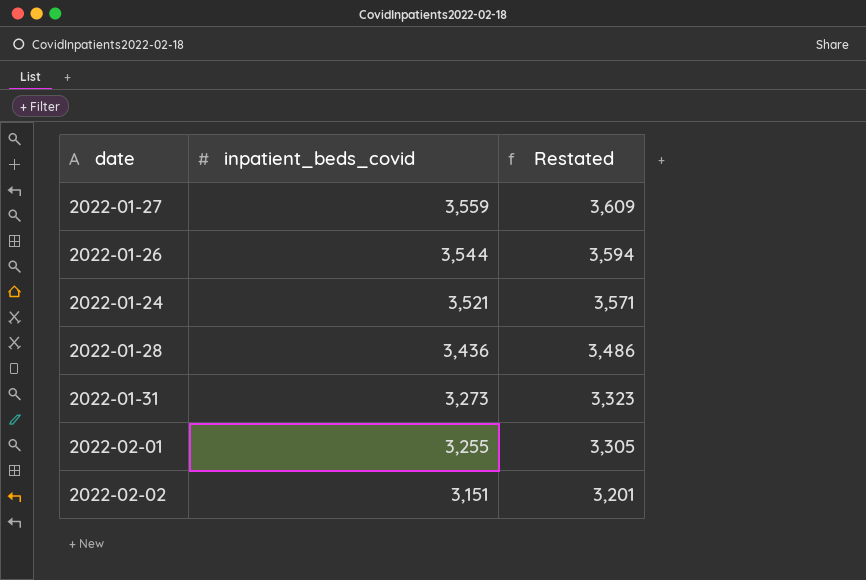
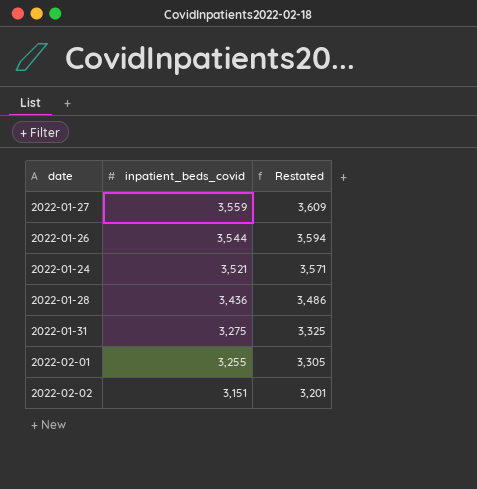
2022-01-31 | inpatient_beds_covid: 3,273 -> 3,275
2022-01-31 | Restated: 3,323 -> 3,325

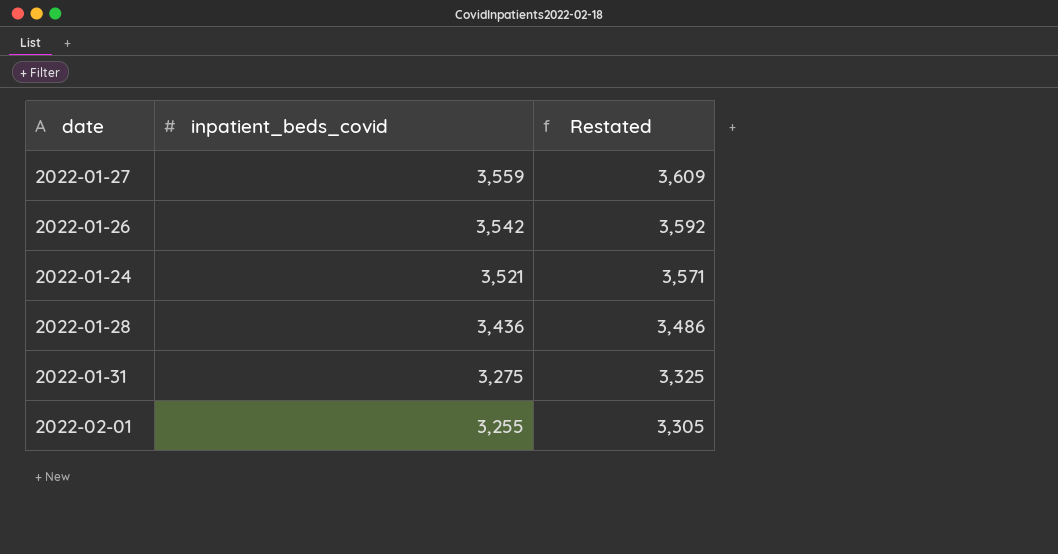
row 2022-02-02: 3,151 | 3,201 -> none
2022-01-26 | inpatient_beds_covid: 3,544 -> 3,542
2022-01-26 | Restated: 3,594 -> 3,592

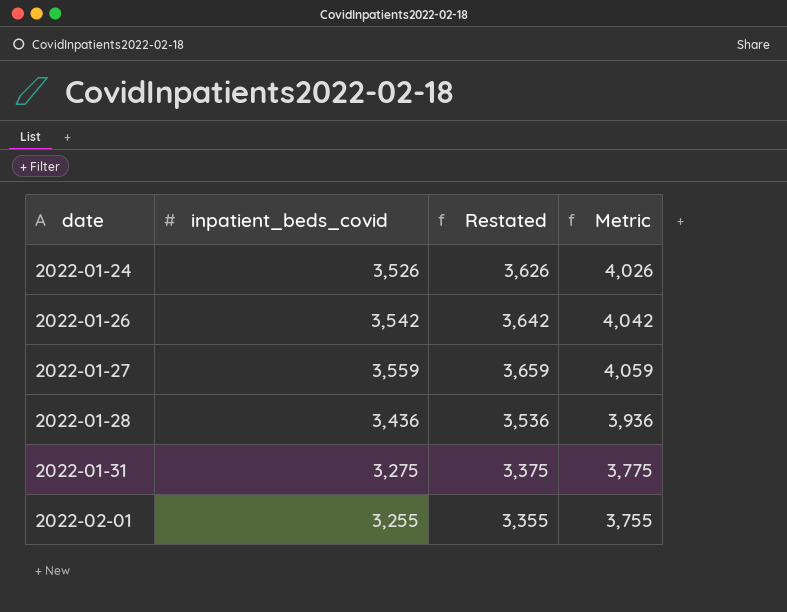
row order: inpatient_beds_covid descending -> date ascending
column Restated | formula: [inpatient_beds_covid] + 50 -> [inpatient_beds_covid] + 100
column Metric | formula: none -> [inpatient_beds_covid] + 500
2022-01-24 | inpatient_beds_covid: 3,521 -> 3,526

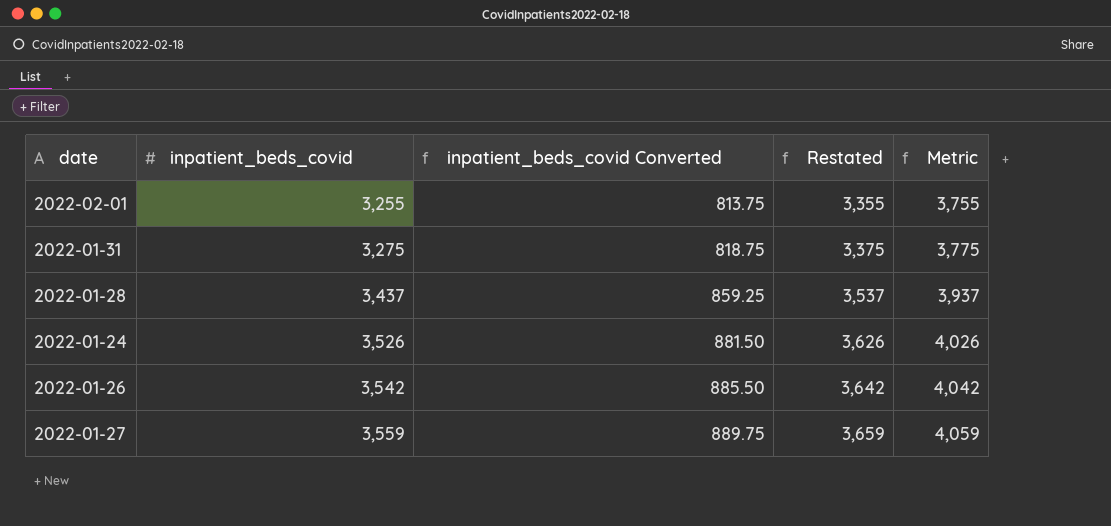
row order: date ascending -> inpatient_beds_covid ascending
column inpatient_beds_covid Converted | formula: none -> [inpatient_beds_covid] * 0.25
2022-01-28 | inpatient_beds_covid: 3,436 -> 3,437
2022-01-28 | Restated: 3,536 -> 3,537
2022-01-28 | Metric: 3,936 -> 3,937

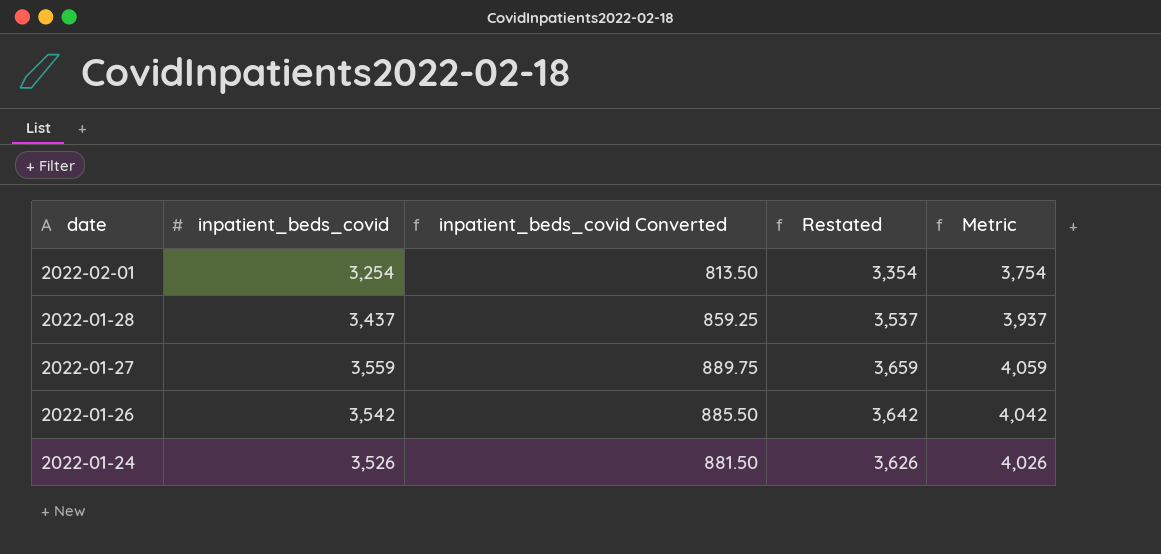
row order: inpatient_beds_covid ascending -> date descending
row 2022-01-31: 3,275 | 818.75 | 3,375 | 3,775 -> none
2022-02-01 | inpatient_beds_covid: 3,255 -> 3,254
2022-02-01 | inpatient_beds_covid Converted: 813.75 -> 813.50
2022-02-01 | Restated: 3,355 -> 3,354
2022-02-01 | Metric: 3,755 -> 3,754

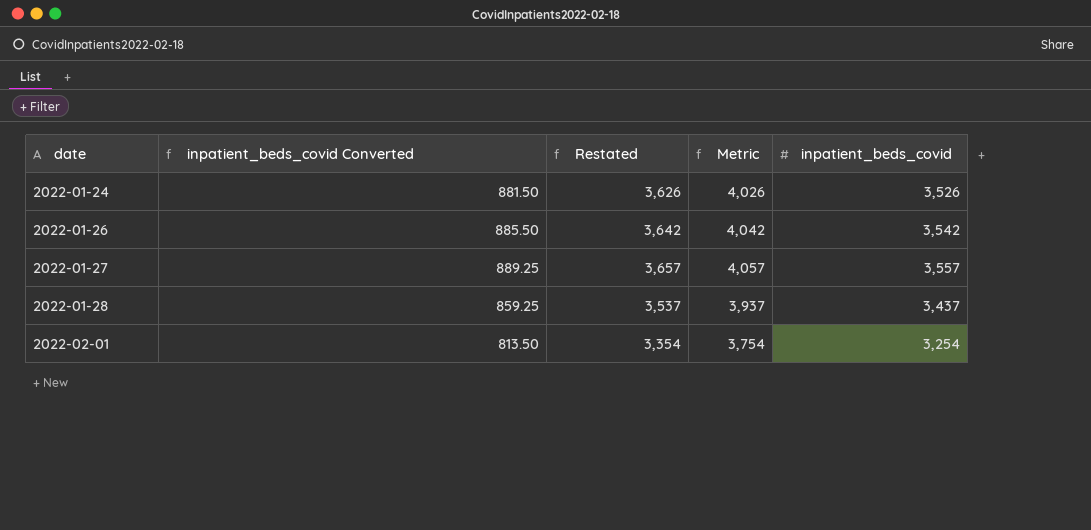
row order: date descending -> date ascending
column inpatient_beds_covid | position: 2 -> 5
2022-01-27 | inpatient_beds_covid Converted: 889.75 -> 889.25
2022-01-27 | Restated: 3,659 -> 3,657
2022-01-27 | Metric: 4,059 -> 4,057
2022-01-27 | inpatient_beds_covid: 3,559 -> 3,557

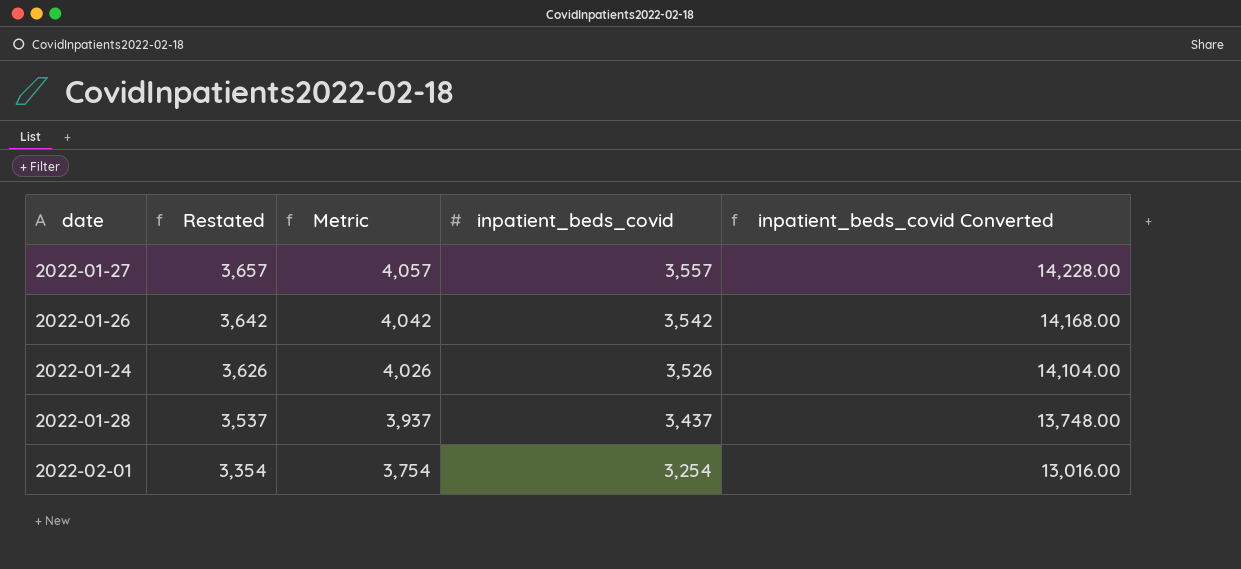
row order: date ascending -> Restated descending
column inpatient_beds_covid Converted | formula: [inpatient_beds_covid] * 0.25 -> [inpatient_beds_covid] * 4
column inpatient_beds_covid Converted | position: 2 -> 5

